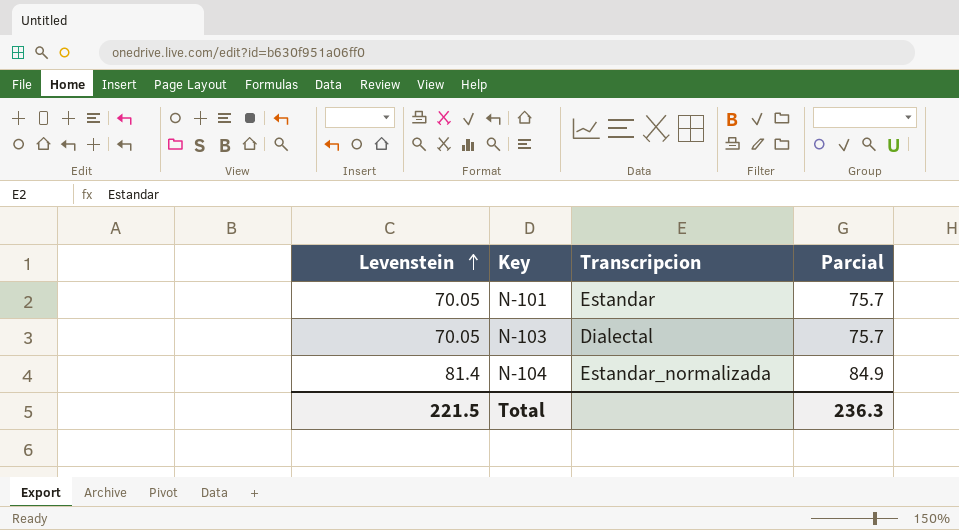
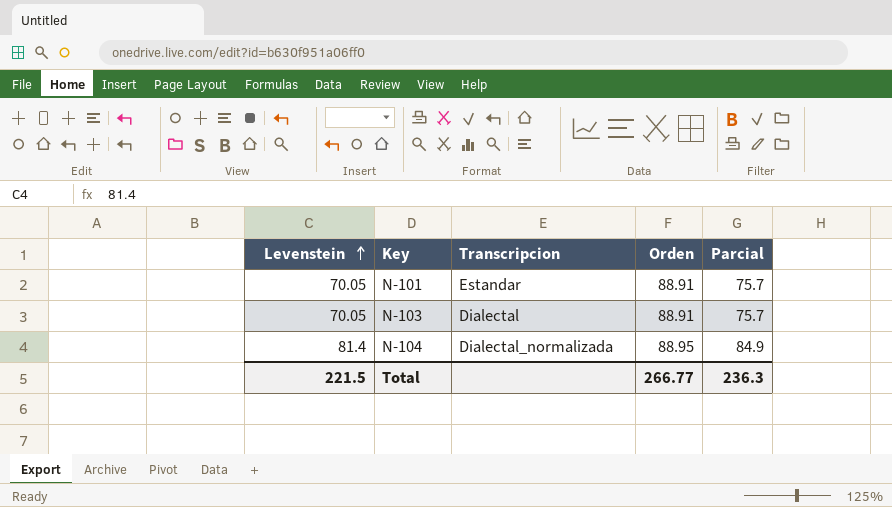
column Orden | position: none -> 4
N-104 | Transcripcion: Estandar_normalizada -> Dialectal_normalizada

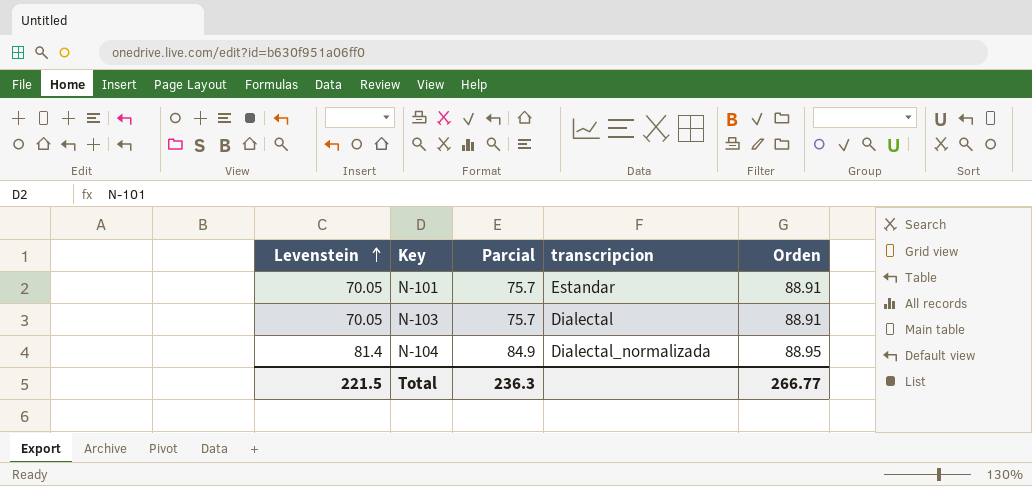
column Parcial | position: 5 -> 3
column name: Transcripcion -> transcripcion

